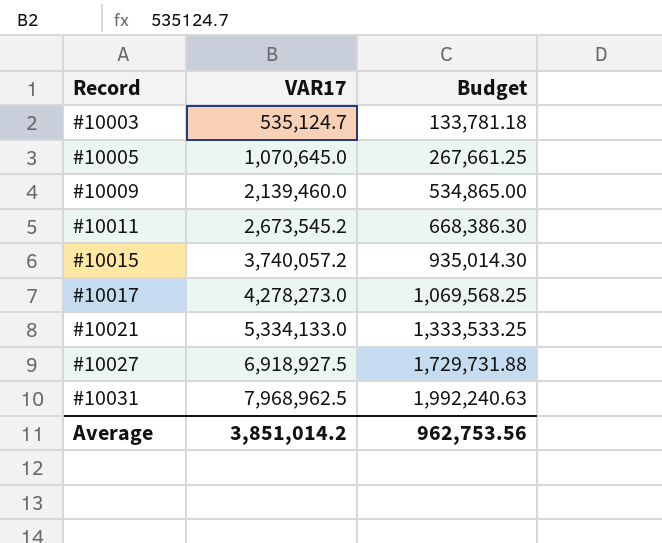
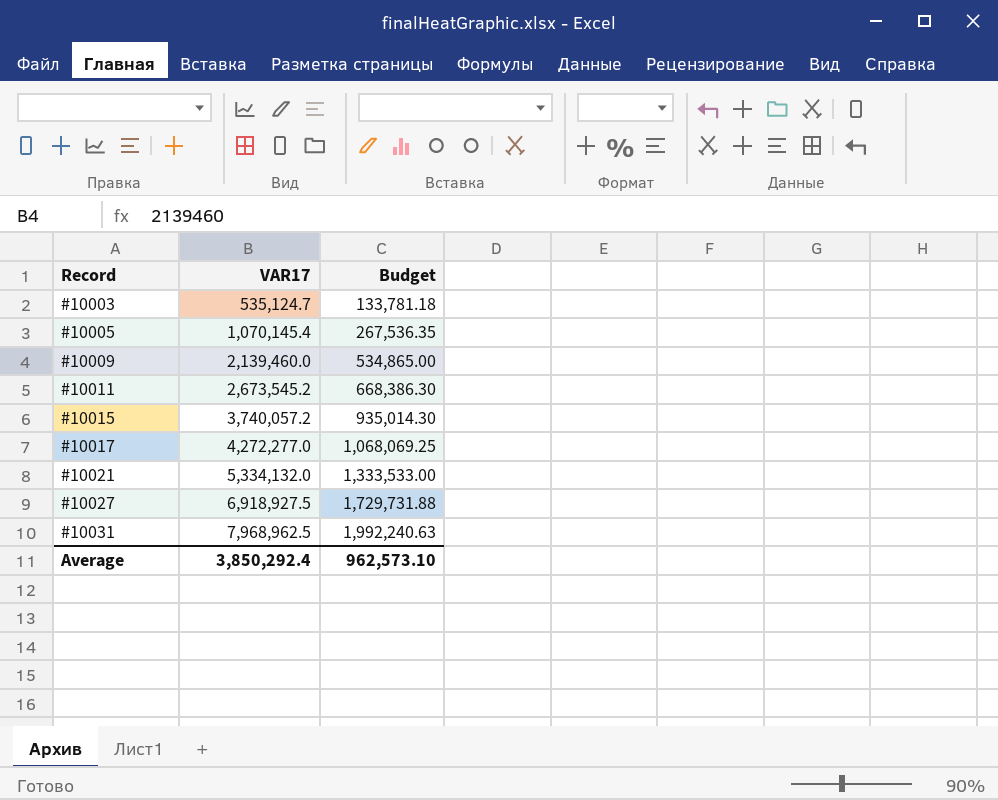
#10005 | VAR17: 1,070,645.0 -> 1,070,145.4
#10005 | Budget: 267,661.25 -> 267,536.35
#10017 | VAR17: 4,278,273.0 -> 4,272,277.0
#10017 | Budget: 1,069,568.25 -> 1,068,069.25
#10021 | VAR17: 5,334,133.0 -> 5,334,132.0
#10021 | Budget: 1,333,533.25 -> 1,333,533.00
Average | VAR17: 3,851,014.2 -> 3,850,292.4
Average | Budget: 962,753.56 -> 962,573.10

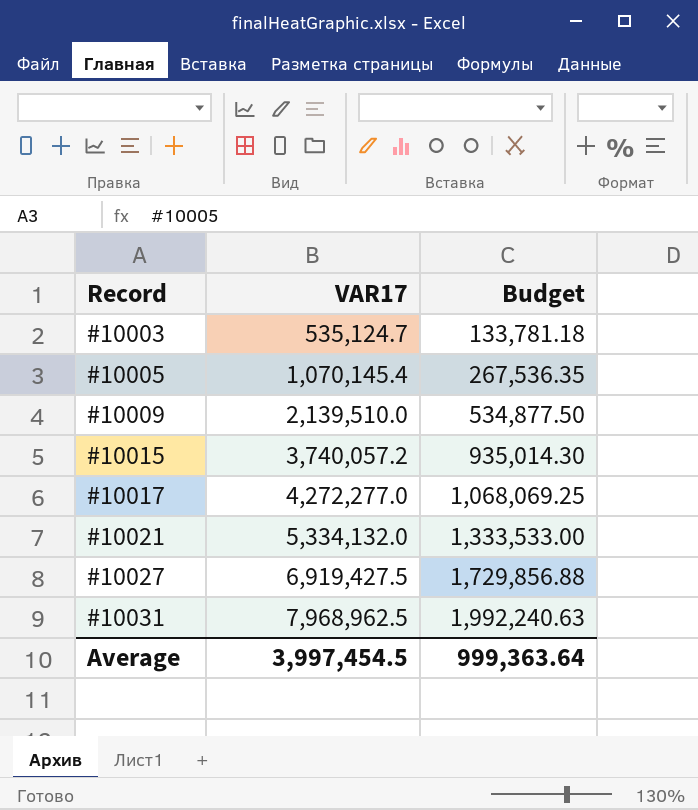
row #10011: 2,673,545.2 | 668,386.30 -> none
#10009 | VAR17: 2,139,460.0 -> 2,139,510.0
#10009 | Budget: 534,865.00 -> 534,877.50
#10027 | VAR17: 6,918,927.5 -> 6,919,427.5
#10027 | Budget: 1,729,731.88 -> 1,729,856.88
Average | VAR17: 3,850,292.4 -> 3,997,454.5
Average | Budget: 962,573.10 -> 999,363.64

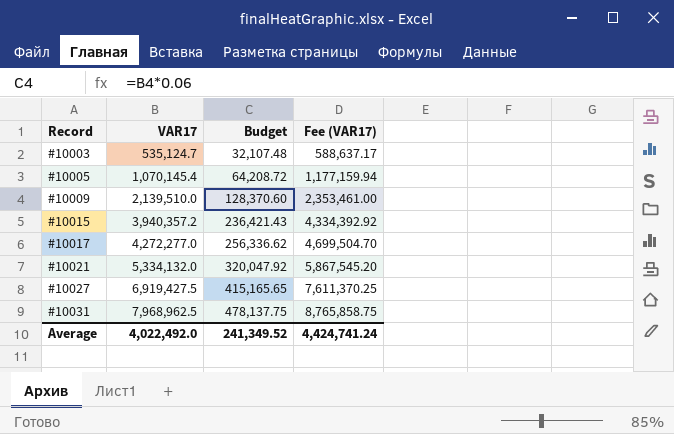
column Budget | formula: [VAR17] * 0.25 -> [VAR17] * 0.06
column Fee (VAR17) | formula: none -> [VAR17] * 1.1
#10015 | VAR17: 3,740,057.2 -> 3,940,357.2
Average | VAR17: 3,997,454.5 -> 4,022,492.0
Average | Budget: 999,363.64 -> 241,349.52

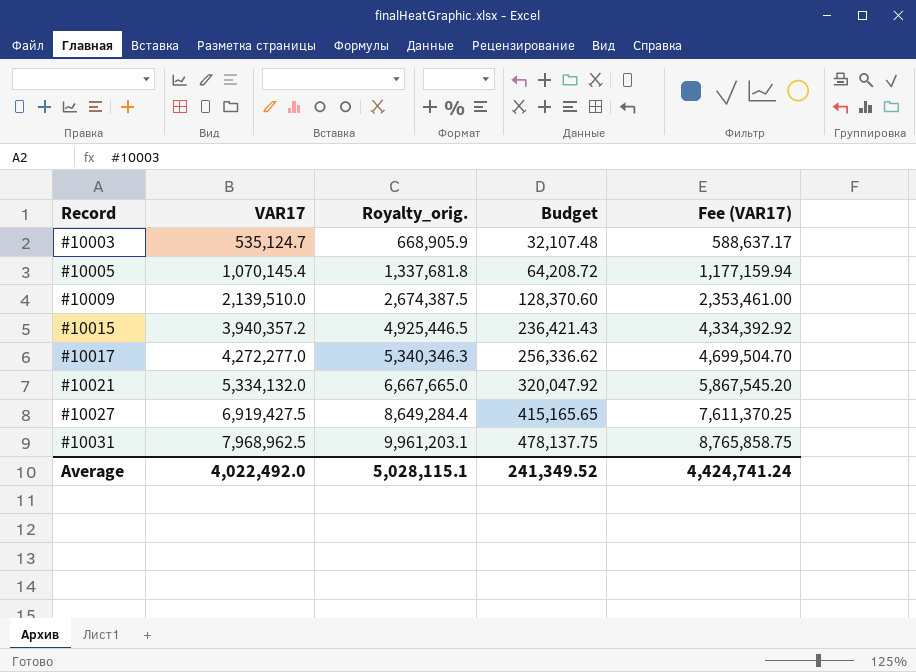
column Royalty_orig. | formula: none -> [VAR17] * 1.25

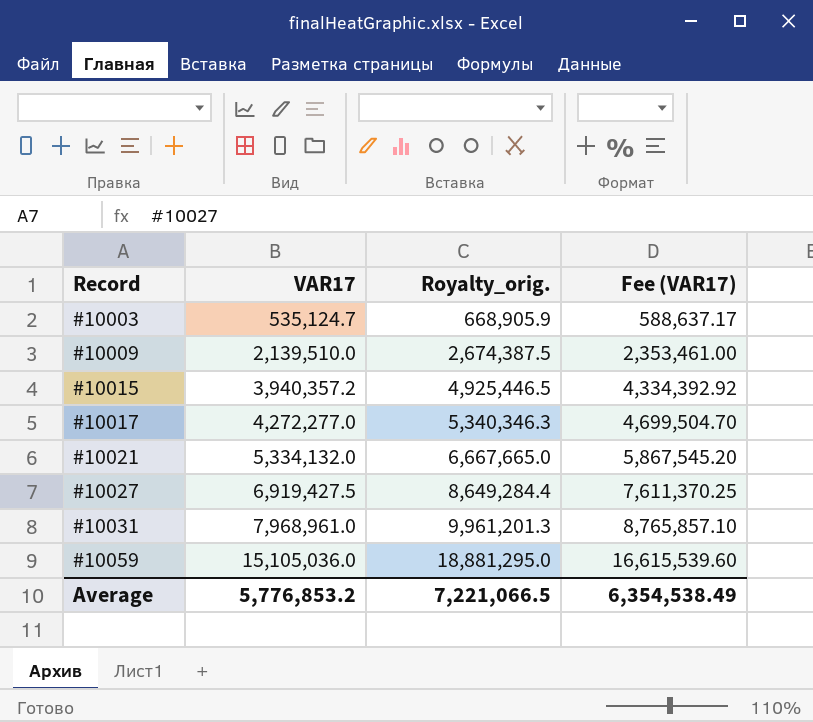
column Budget | formula: [VAR17] * 0.06 -> none
row #10005: 1,070,145.4 | 1,337,681.8 | 64,208.72 | 1,177,159.94 -> none
#10031 | VAR17: 7,968,962.5 -> 7,968,961.0
#10031 | Royalty_orig.: 9,961,203.1 -> 9,961,201.3
#10031 | Fee (VAR17): 8,765,858.75 -> 8,765,857.10
row #10059: none -> 15,105,036.0 | 18,881,295.0 | 16,615,539.60
Average | VAR17: 4,022,492.0 -> 5,776,853.2
Average | Royalty_orig.: 5,028,115.1 -> 7,221,066.5
Average | Fee (VAR17): 4,424,741.24 -> 6,354,538.49

